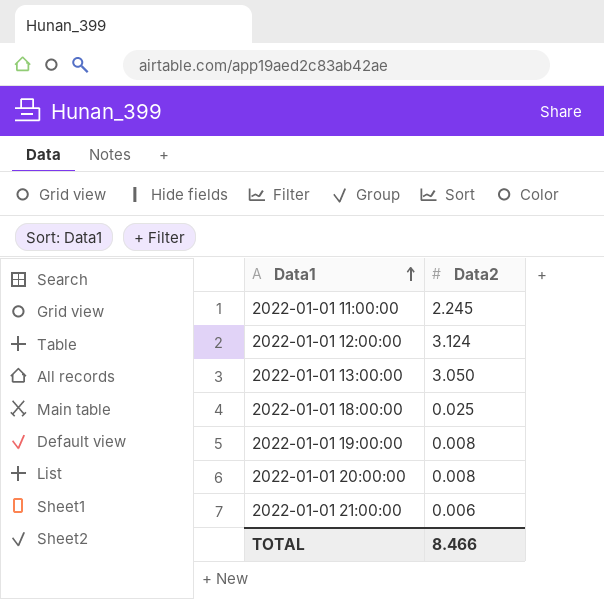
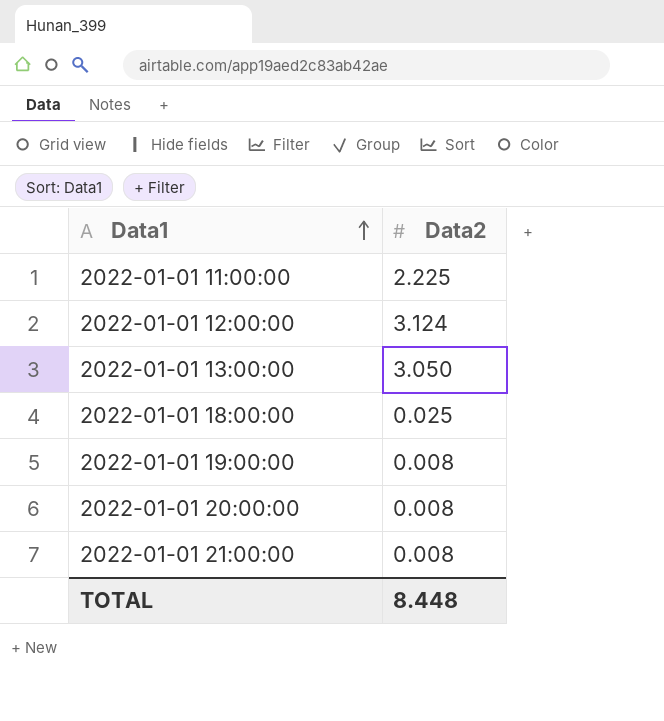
2022-01-01 11:00:00 | Data2: 2.245 -> 2.225
2022-01-01 21:00:00 | Data2: 0.006 -> 0.008
TOTAL | Data2: 8.466 -> 8.448

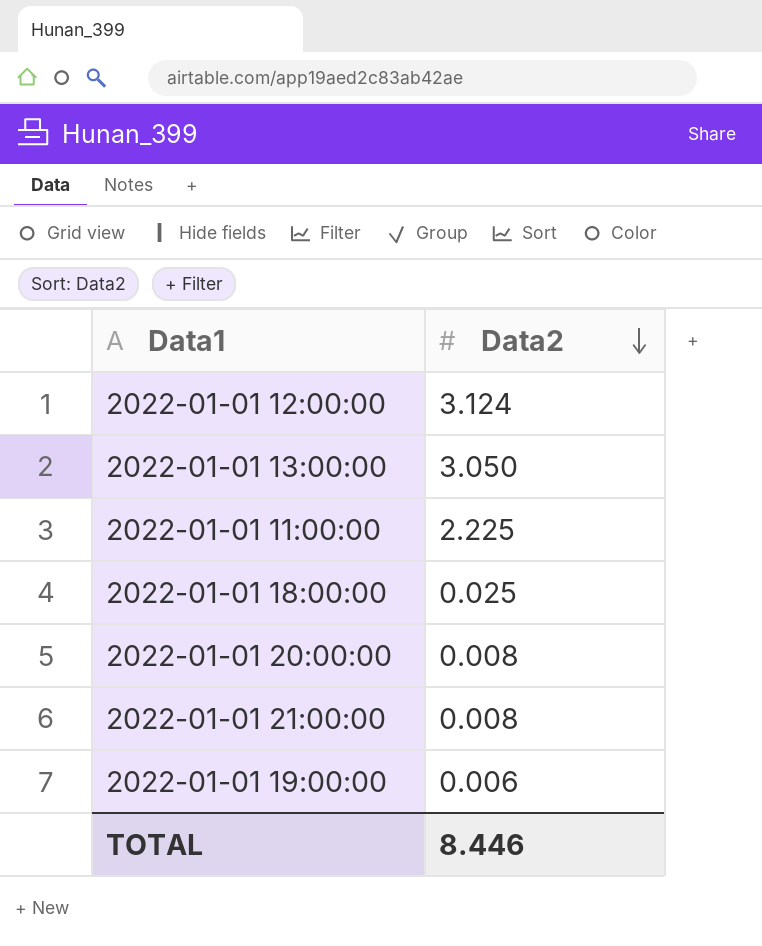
row order: Data1 ascending -> Data2 descending
2022-01-01 19:00:00 | Data2: 0.008 -> 0.006
TOTAL | Data2: 8.448 -> 8.446

